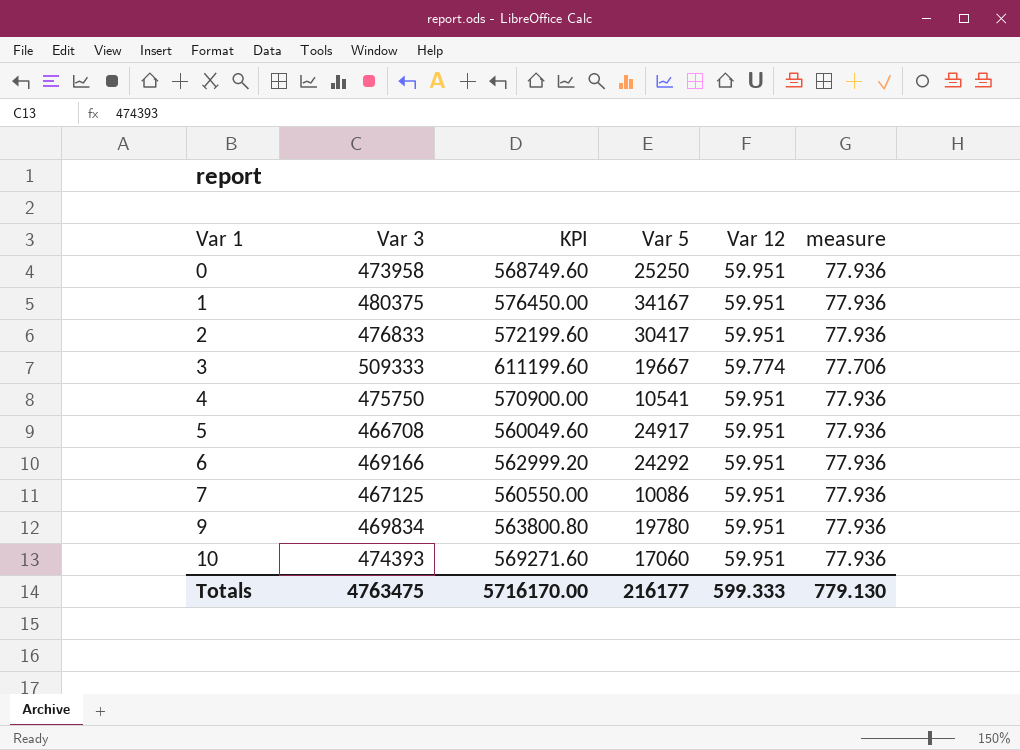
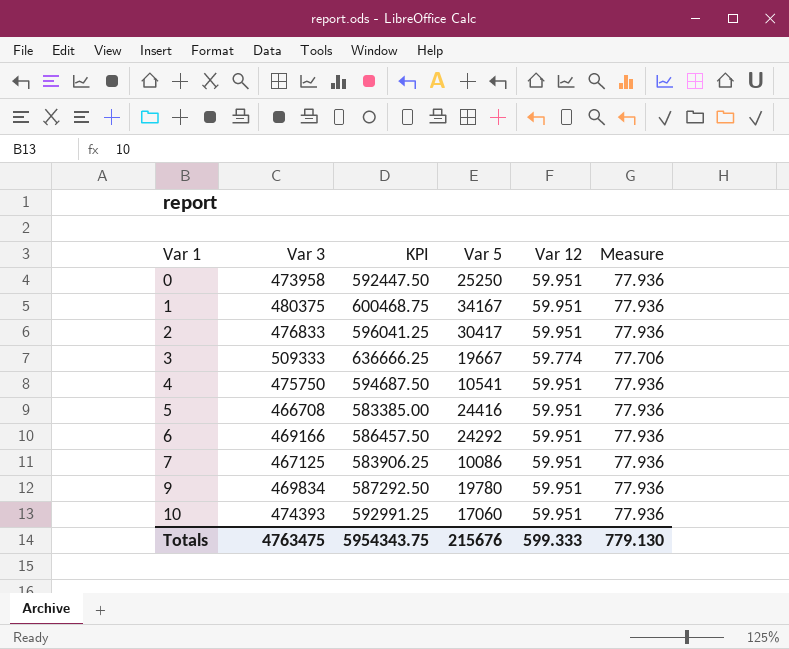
column KPI | formula: [Var 3] * 1.2 -> [Var 3] * 1.25
column name: measure -> Measure
5 | Var 5: 24917 -> 24416
Totals | KPI: 5716170.00 -> 5954343.75
Totals | Var 5: 216177 -> 215676

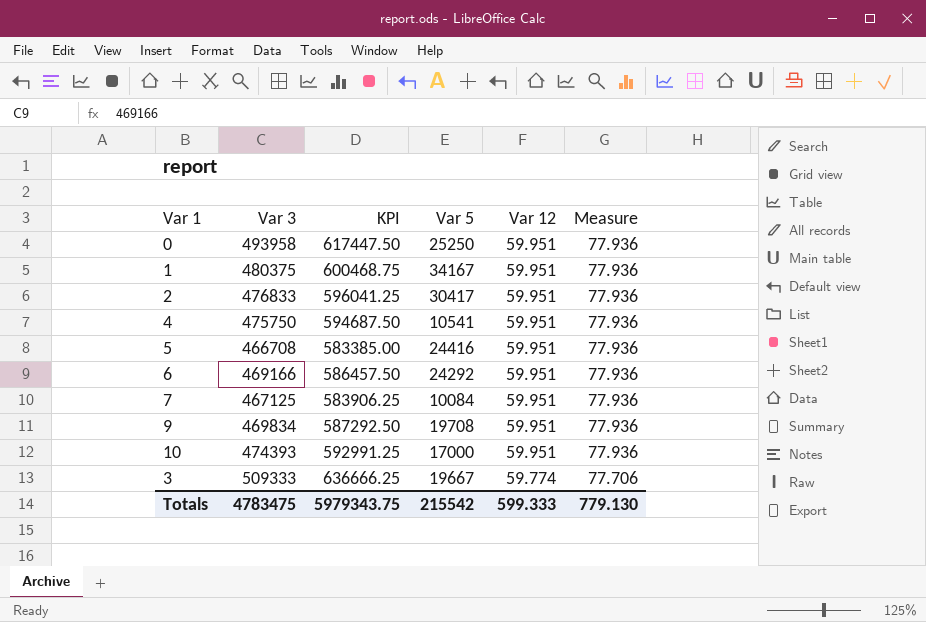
row order: Var 1 ascending -> Var 12 descending
0 | Var 3: 473958 -> 493958
0 | KPI: 592447.50 -> 617447.50
7 | Var 5: 10086 -> 10084
9 | Var 5: 19780 -> 19708
10 | Var 5: 17060 -> 17000
Totals | Var 3: 4763475 -> 4783475
Totals | KPI: 5954343.75 -> 5979343.75
Totals | Var 5: 215676 -> 215542

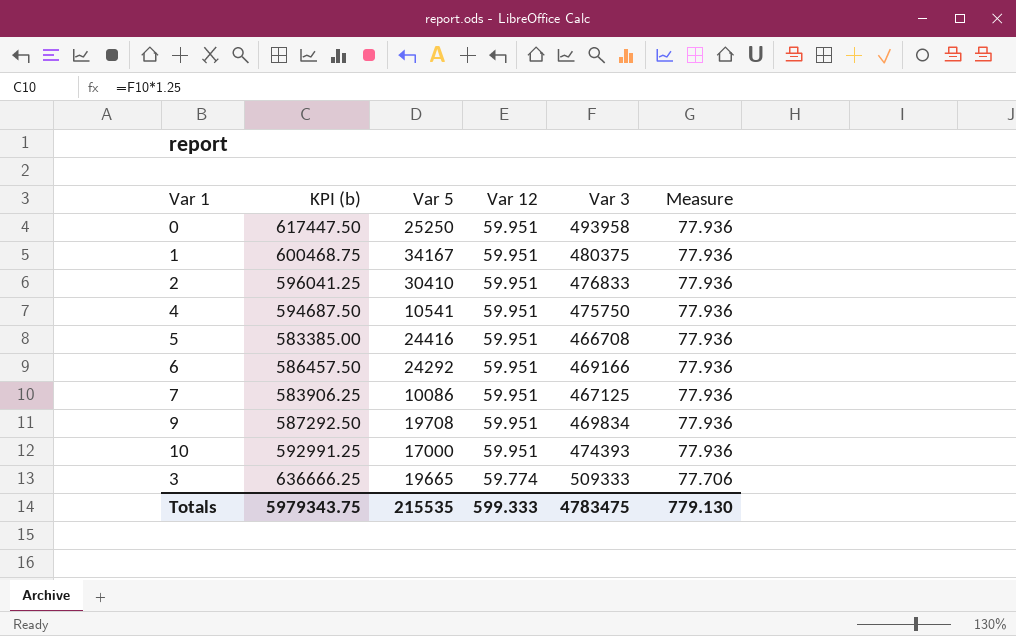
column name: KPI -> KPI (b)
column Var 3 | position: 2 -> 5
2 | Var 5: 30417 -> 30410
7 | Var 5: 10084 -> 10086
3 | Var 5: 19667 -> 19665
Totals | Var 5: 215542 -> 215535

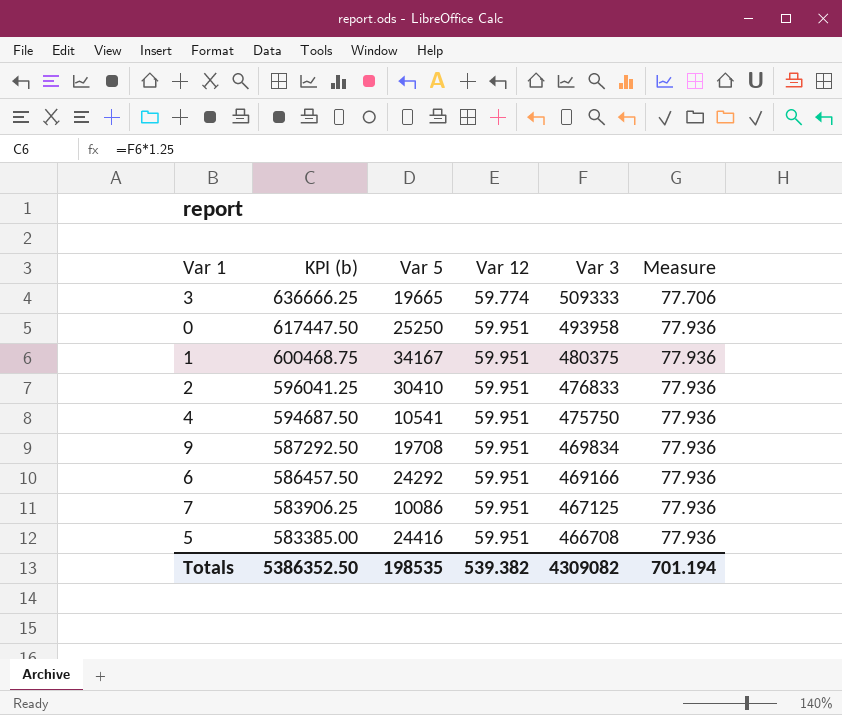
row order: Var 12 descending -> KPI (b) descending
row 10: 592991.25 | 17000 | 59.951 | 474393 | 77.936 -> none
Totals | KPI (b): 5979343.75 -> 5386352.50
Totals | Var 5: 215535 -> 198535
Totals | Var 12: 599.333 -> 539.382
Totals | Var 3: 4783475 -> 4309082
Totals | Measure: 779.130 -> 701.194

